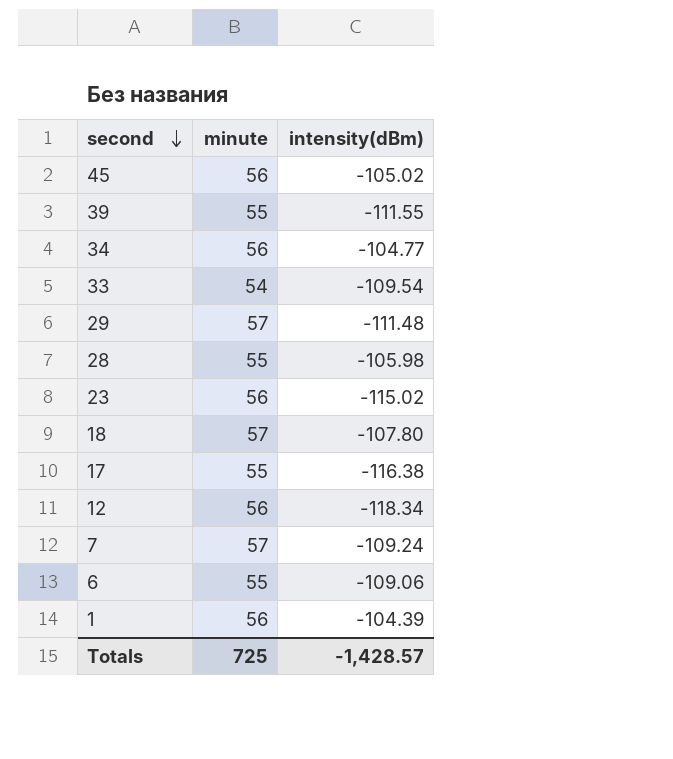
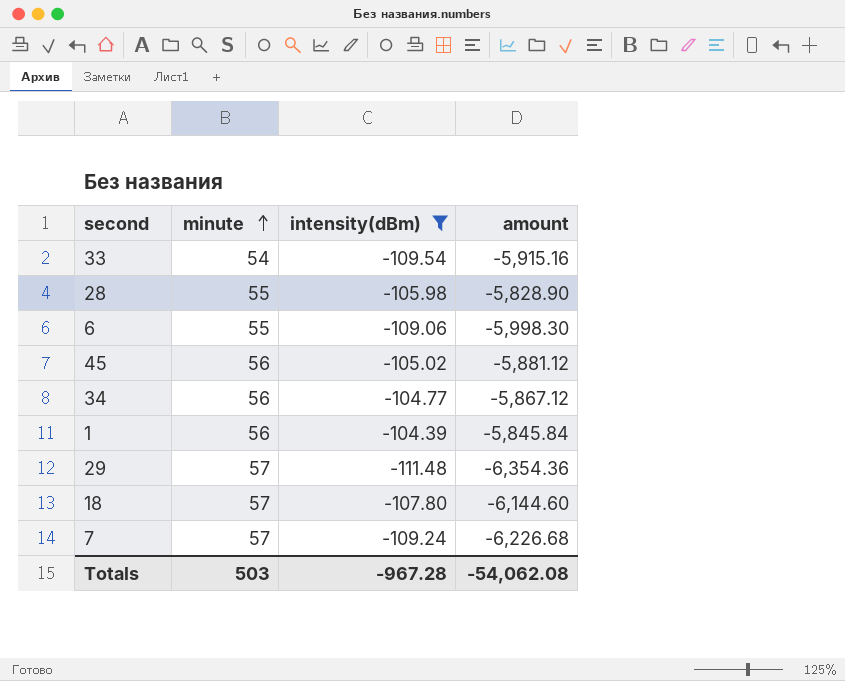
filter: none -> intensity(dBm) >= -111.48
row order: second descending -> minute ascending
column amount | formula: none -> [minute] * [intensity(dBm)]
Totals | minute: 725 -> 503
Totals | intensity(dBm): -1,428.57 -> -967.28

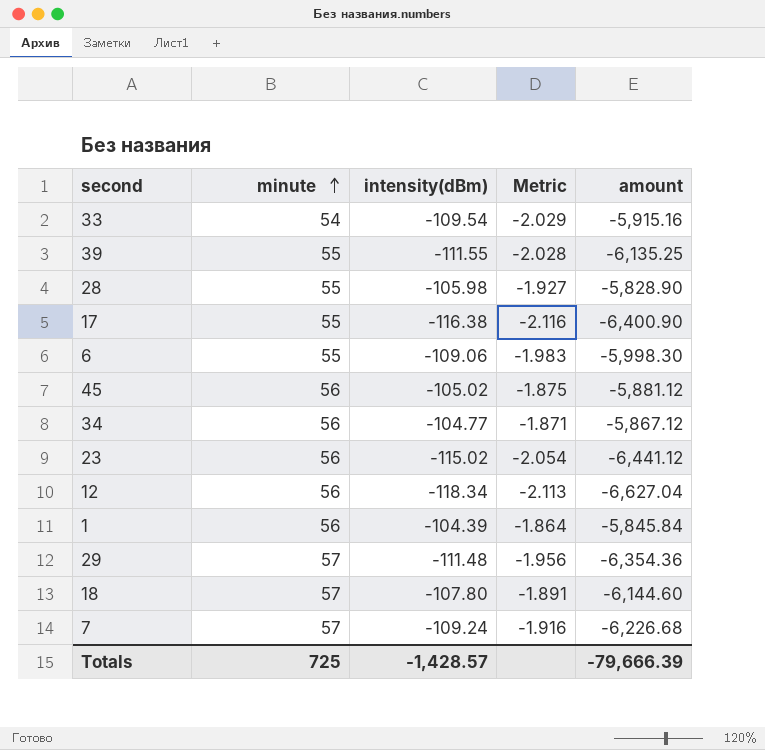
filter: intensity(dBm) >= -111.48 -> none
column Metric | formula: none -> [intensity(dBm)] / [minute]
Totals | minute: 503 -> 725
Totals | intensity(dBm): -967.28 -> -1,428.57
Totals | amount: -54,062.08 -> -79,666.39

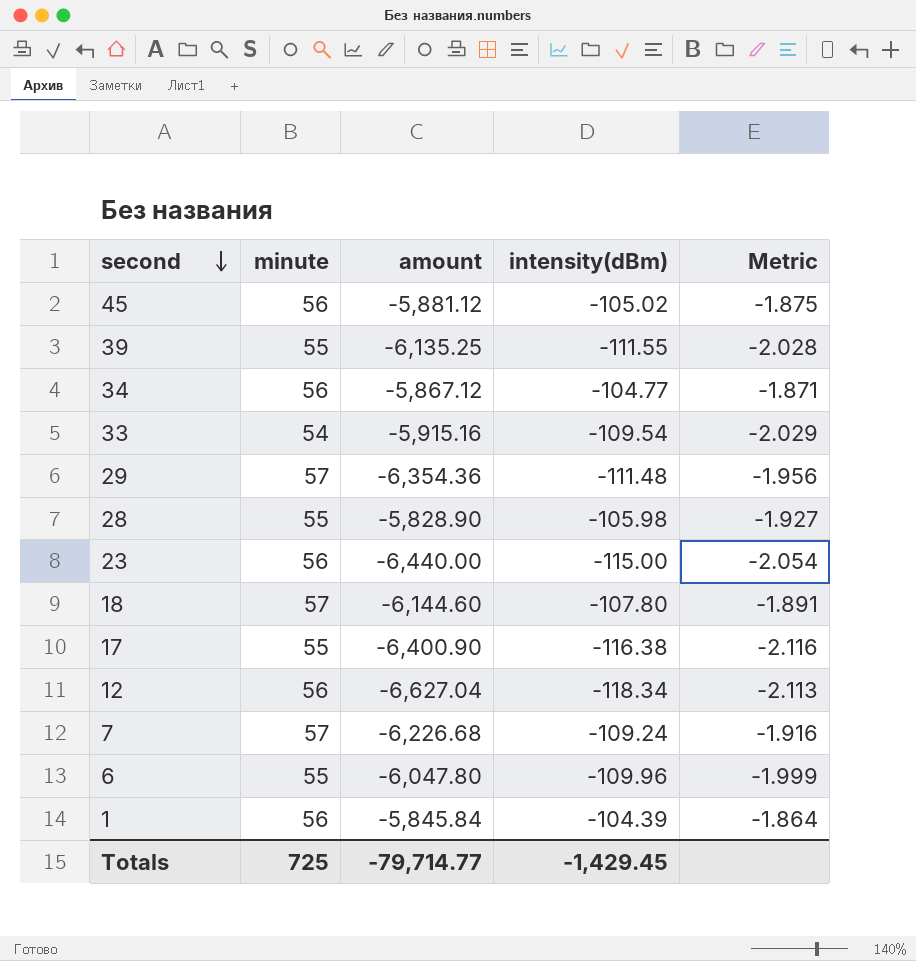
row order: minute ascending -> second descending
column amount | position: 5 -> 3
23 | amount: -6,441.12 -> -6,440.00
23 | intensity(dBm): -115.02 -> -115.00
6 | amount: -5,998.30 -> -6,047.80
6 | intensity(dBm): -109.06 -> -109.96
6 | Metric: -1.983 -> -1.999
Totals | amount: -79,666.39 -> -79,714.77
Totals | intensity(dBm): -1,428.57 -> -1,429.45

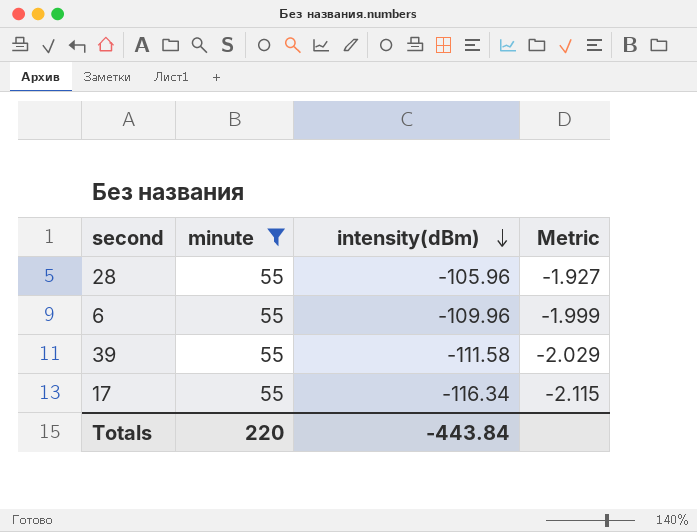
filter: none -> minute = 55
row order: second descending -> intensity(dBm) descending
column amount | formula: [minute] * [intensity(dBm)] -> none
28 | intensity(dBm): -105.98 -> -105.96
39 | intensity(dBm): -111.55 -> -111.58
39 | Metric: -2.028 -> -2.029
17 | intensity(dBm): -116.38 -> -116.34
17 | Metric: -2.116 -> -2.115
Totals | minute: 725 -> 220
Totals | intensity(dBm): -1,429.45 -> -443.84

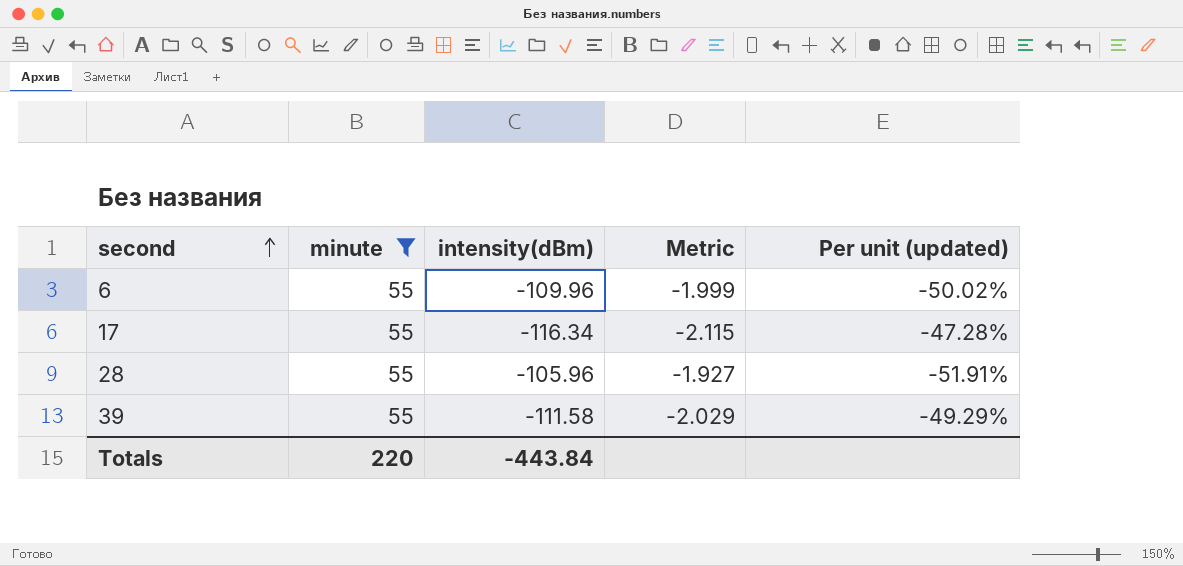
row order: intensity(dBm) descending -> second ascending
column Per unit (updated) | formula: none -> [minute] / [intensity(dBm)]

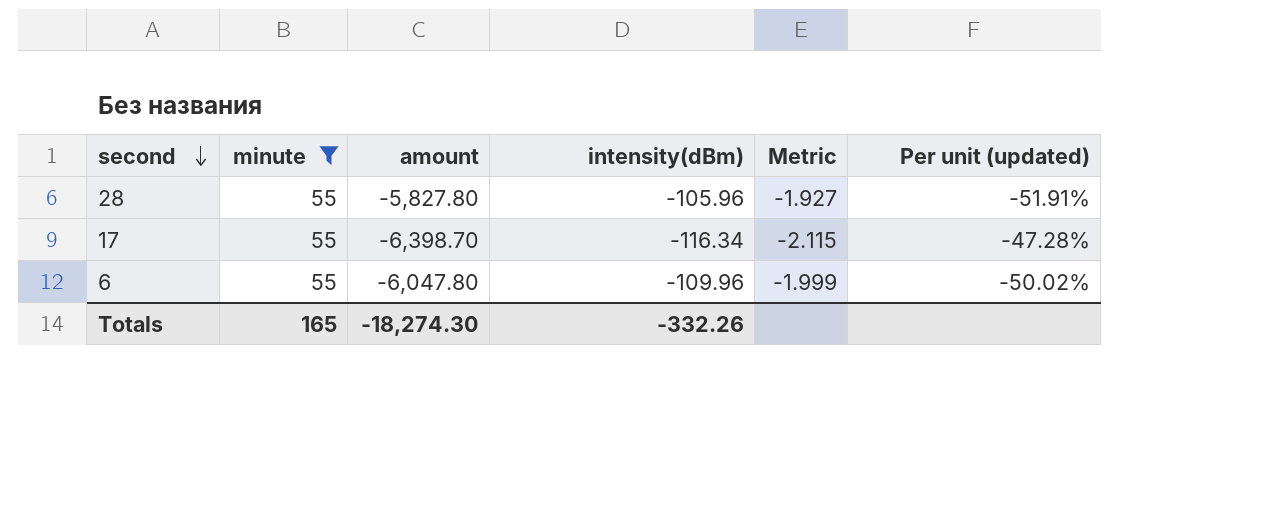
row order: second ascending -> second descending
column amount | formula: none -> [minute] * [intensity(dBm)]
row 39: 55 | -111.58 | -2.029 | -49.29% -> none
Totals | minute: 220 -> 165
Totals | intensity(dBm): -443.84 -> -332.26

